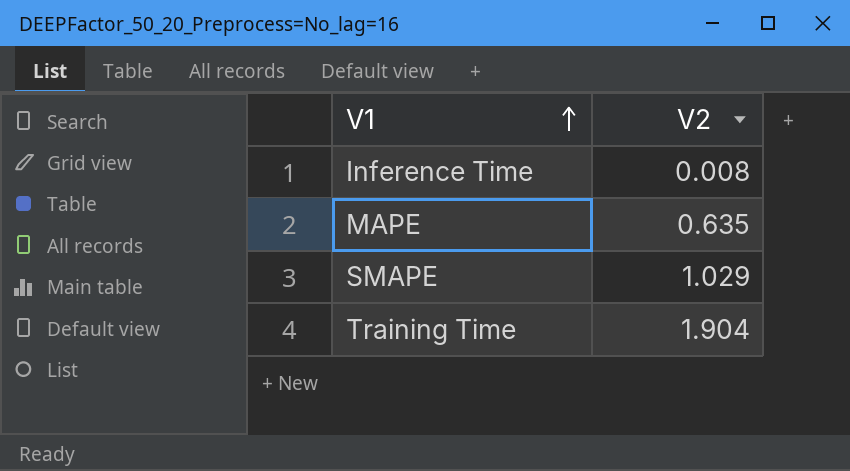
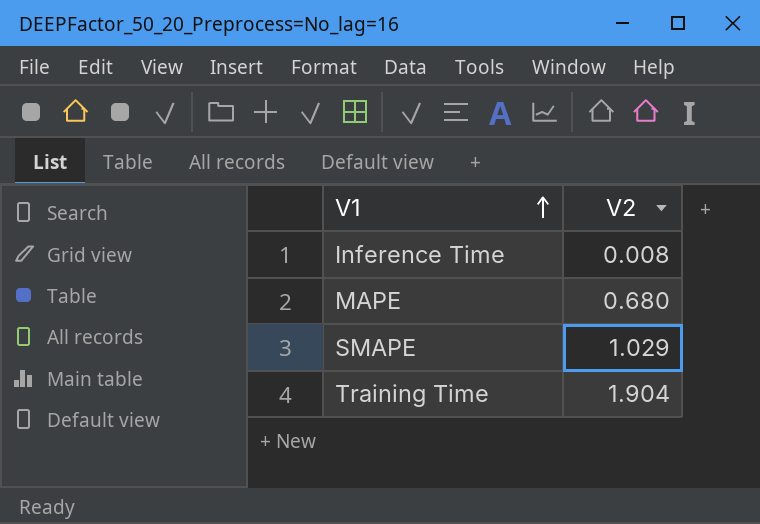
MAPE | V2: 0.635 -> 0.680

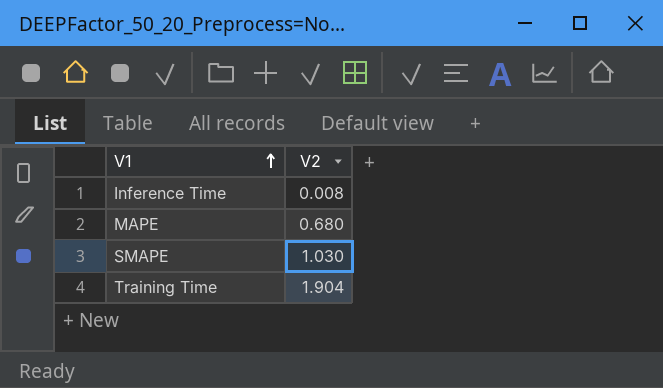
SMAPE | V2: 1.029 -> 1.030

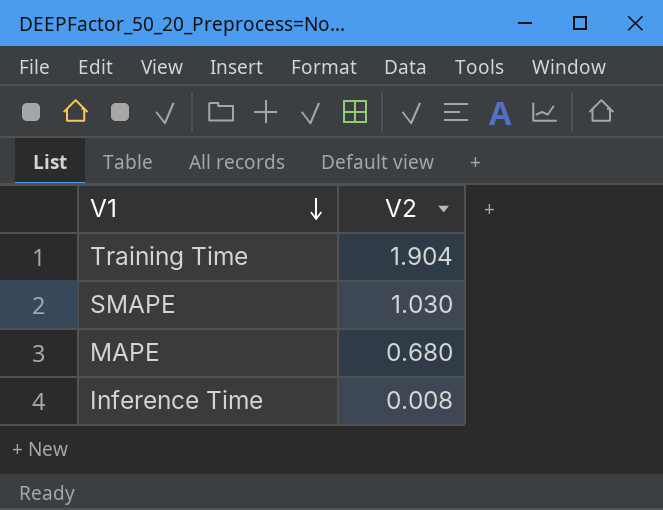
row order: V1 ascending -> V1 descending

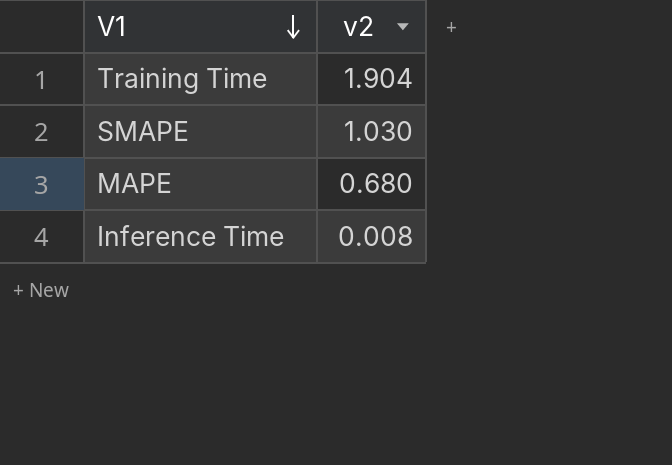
column name: V2 -> v2

